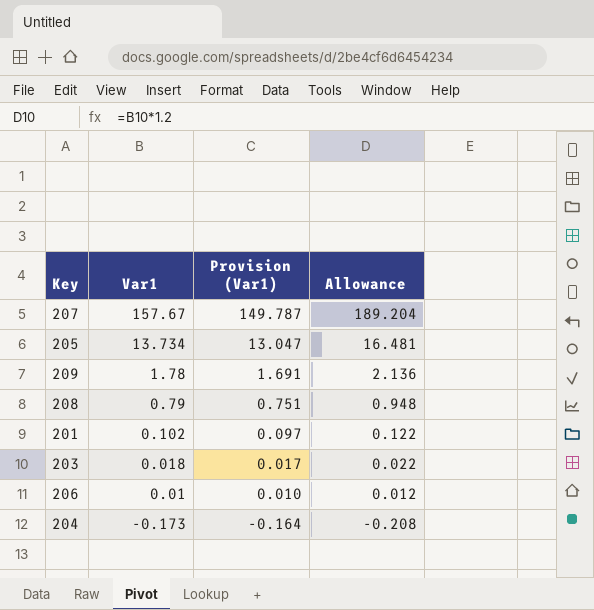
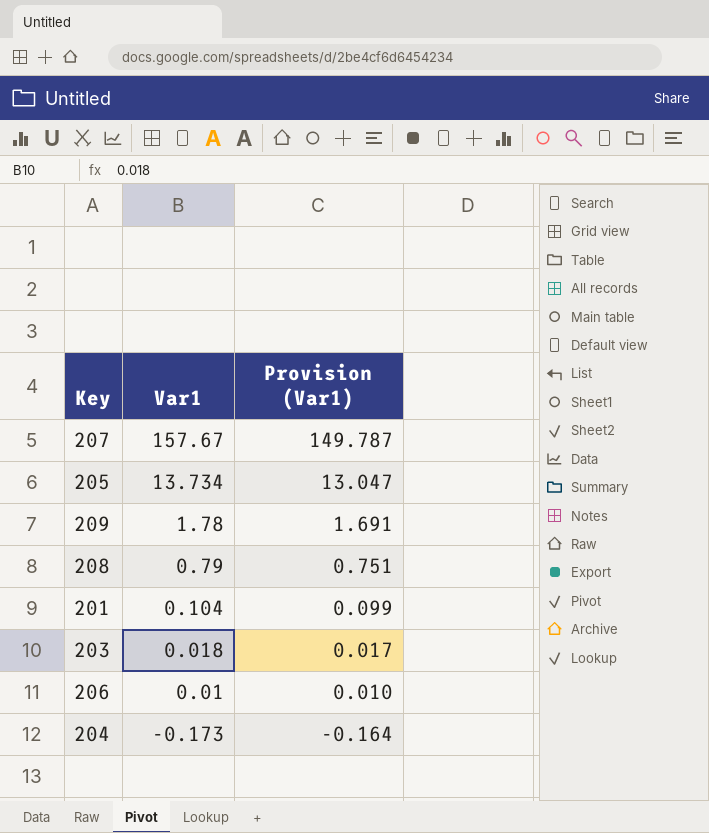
column Allowance | formula: [Var1] * 1.2 -> none
201 | Var1: 0.102 -> 0.104
201 | Provision (Var1): 0.097 -> 0.099

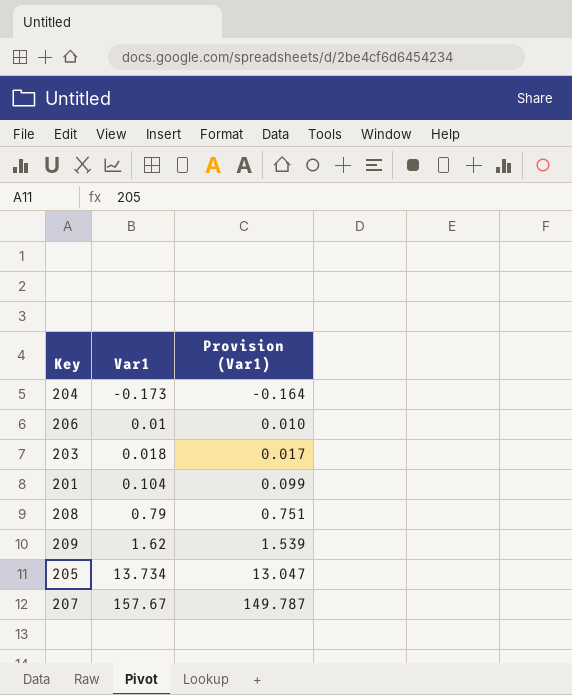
row order: Var1 descending -> Var1 ascending
209 | Var1: 1.78 -> 1.62
209 | Provision (Var1): 1.691 -> 1.539

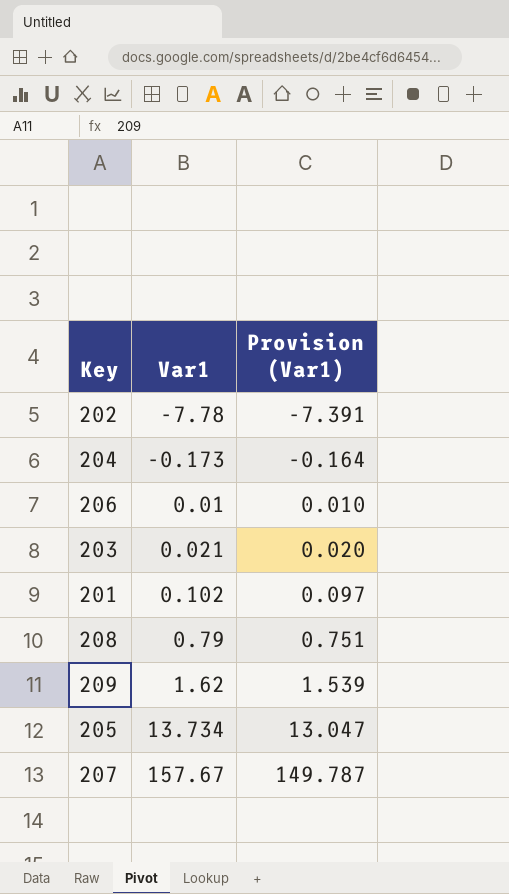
row 202: none -> -7.78 | -7.391
203 | Var1: 0.018 -> 0.021
203 | Provision (Var1): 0.017 -> 0.020
201 | Var1: 0.104 -> 0.102
201 | Provision (Var1): 0.099 -> 0.097

